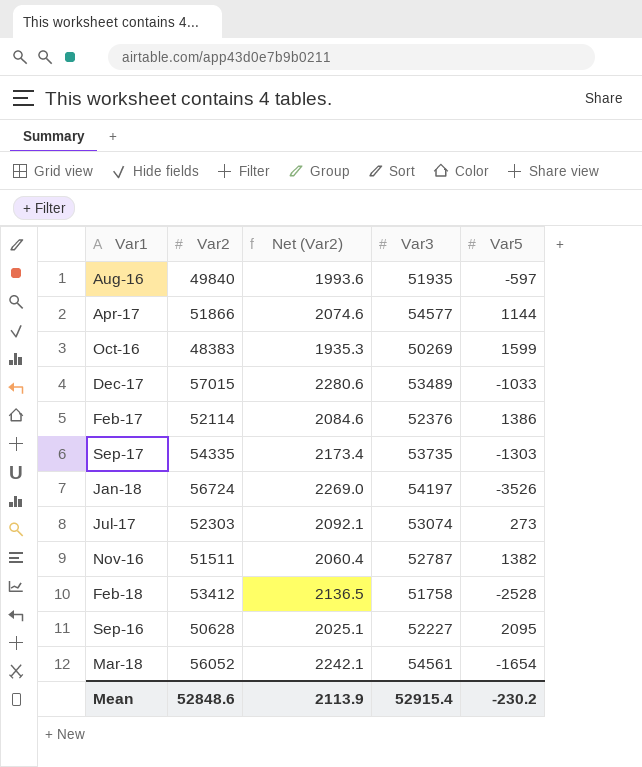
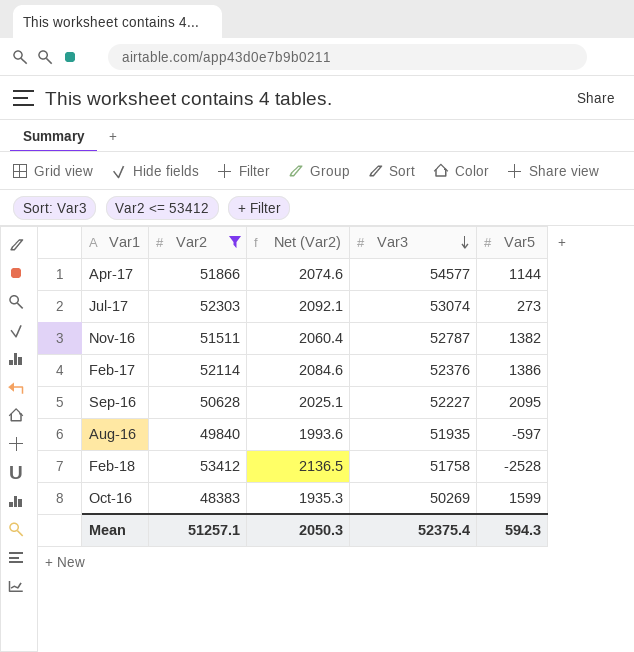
filter: none -> Var2 <= 53412
row order: none -> Var3 descending
Mean | Var2: 52848.6 -> 51257.1
Mean | Net (Var2): 2113.9 -> 2050.3
Mean | Var3: 52915.4 -> 52375.4
Mean | Var5: -230.2 -> 594.3

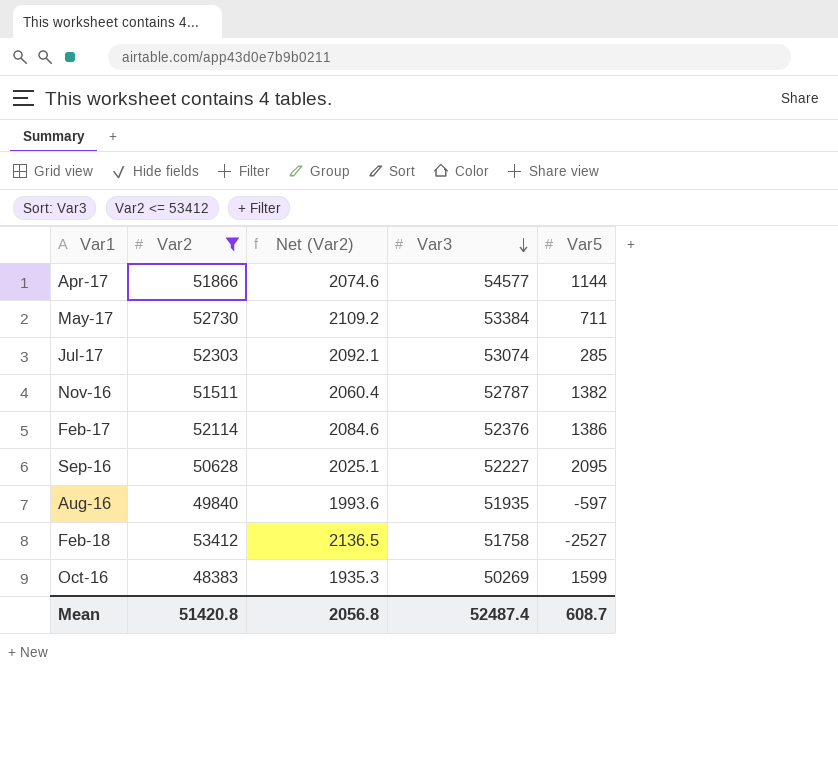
row May-17: none -> 52730 | 2109.2 | 53384 | 711
Jul-17 | Var5: 273 -> 285
Feb-18 | Var5: -2528 -> -2527
Mean | Var2: 51257.1 -> 51420.8
Mean | Net (Var2): 2050.3 -> 2056.8
Mean | Var3: 52375.4 -> 52487.4
Mean | Var5: 594.3 -> 608.7

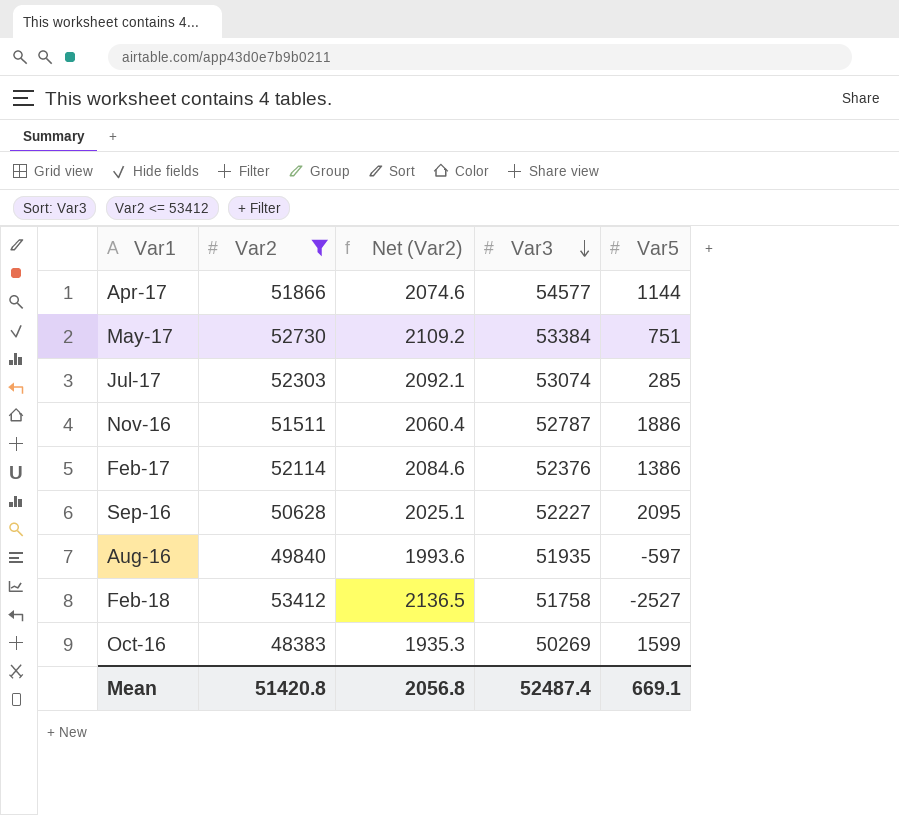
May-17 | Var5: 711 -> 751
Nov-16 | Var5: 1382 -> 1886
Mean | Var5: 608.7 -> 669.1

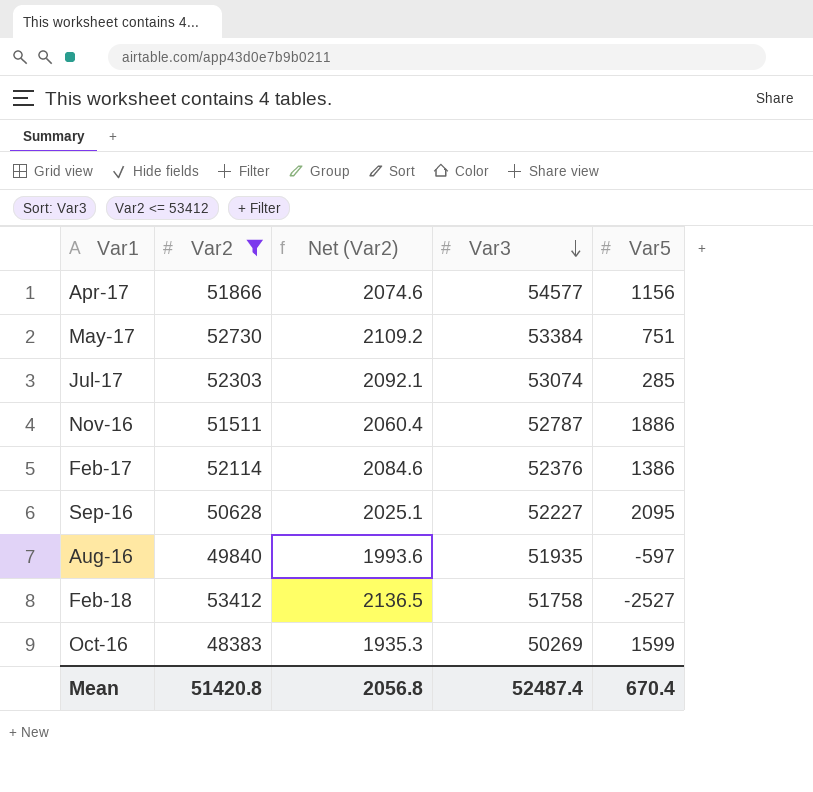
Apr-17 | Var5: 1144 -> 1156
Mean | Var5: 669.1 -> 670.4

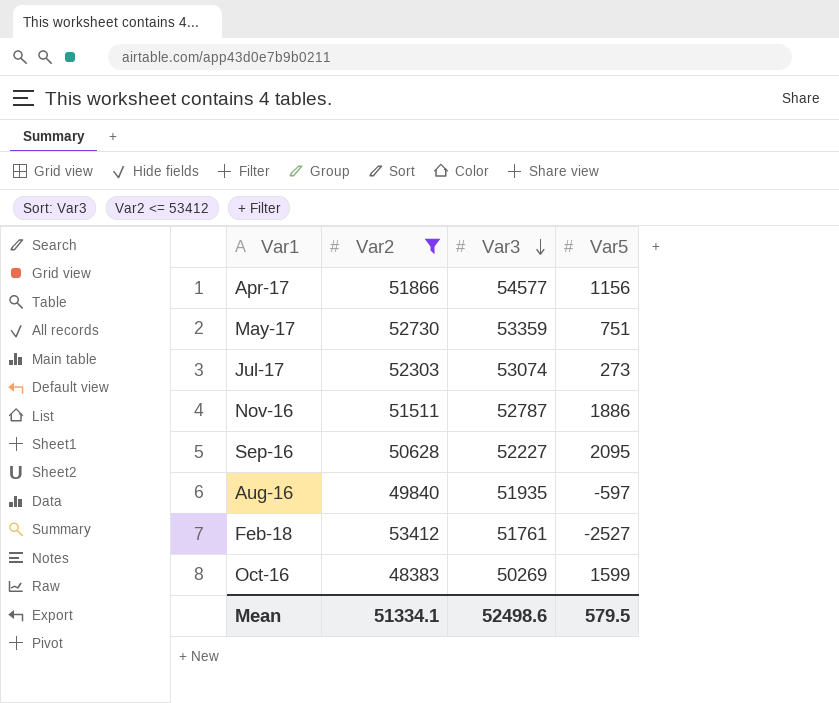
column Net (Var2) | formula: [Var2] * 0.04 -> none
row Feb-17: 52114 | 2084.6 | 52376 | 1386 -> none
May-17 | Var3: 53384 -> 53359
Jul-17 | Var5: 285 -> 273
Feb-18 | Var3: 51758 -> 51761
Mean | Var2: 51420.8 -> 51334.1
Mean | Var3: 52487.4 -> 52498.6
Mean | Var5: 670.4 -> 579.5

